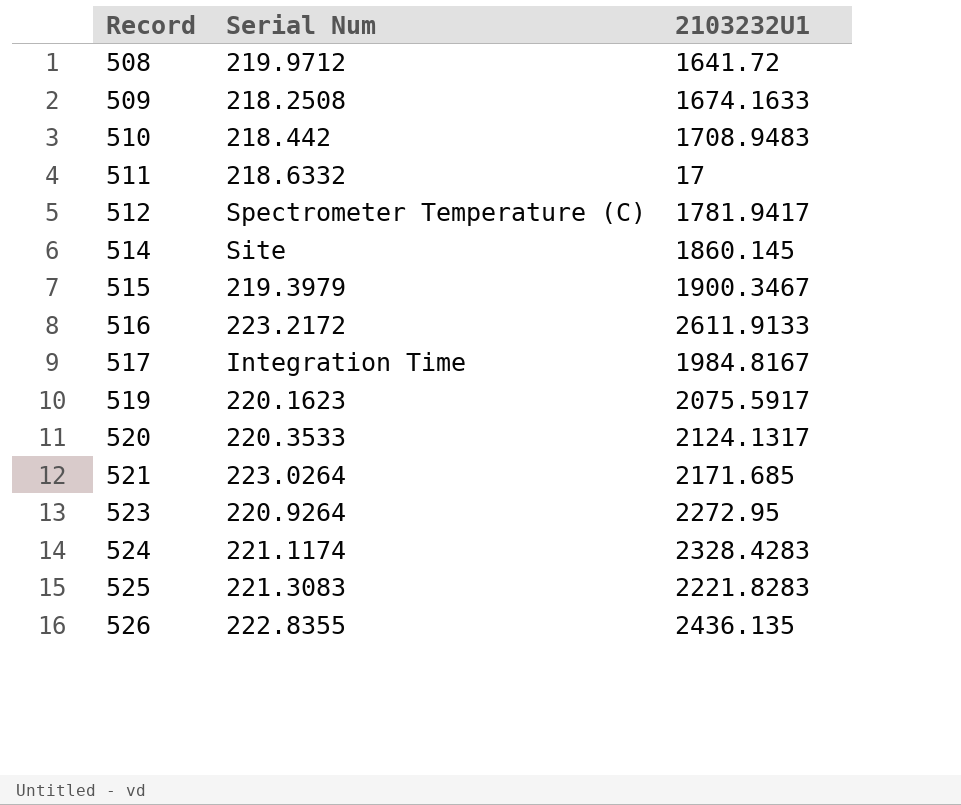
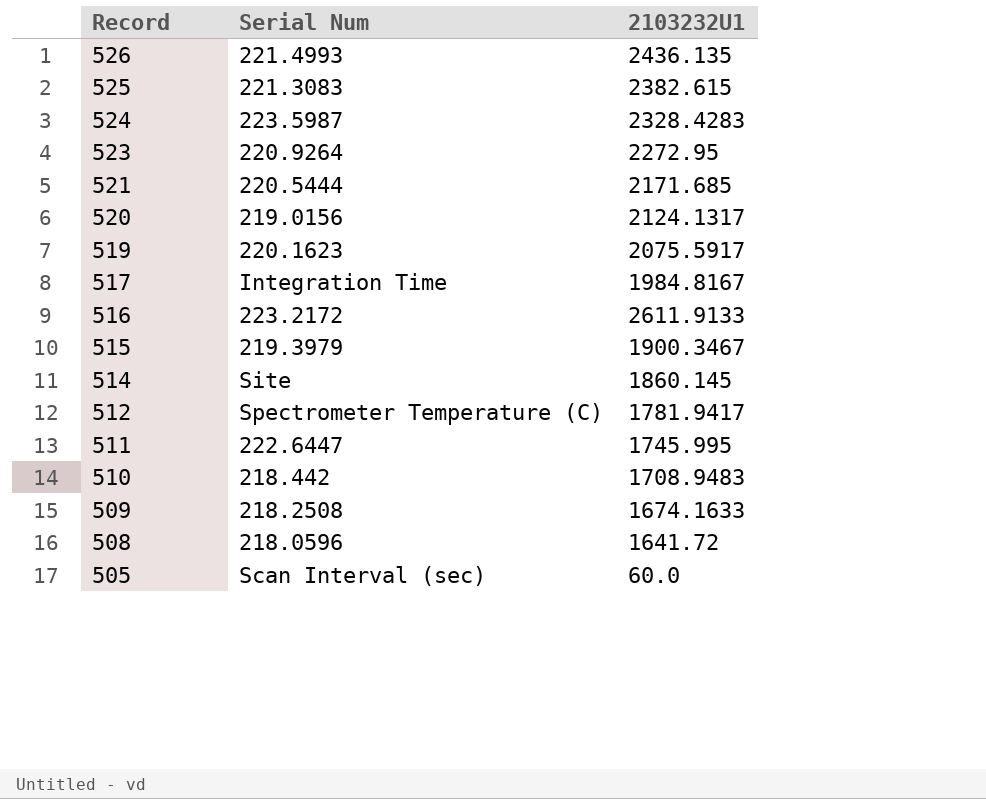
row order: Record ascending -> Record descending
526 | Serial Num: 222.8355 -> 221.4993
525 | 2103232U1: 2221.8283 -> 2382.615
524 | Serial Num: 221.1174 -> 223.5987
521 | Serial Num: 223.0264 -> 220.5444
520 | Serial Num: 220.3533 -> 219.0156
511 | Serial Num: 218.6332 -> 222.6447
511 | 2103232U1: 17 -> 1745.995
508 | Serial Num: 219.9712 -> 218.0596
row 505: none -> Scan Interval (sec) | 60.0

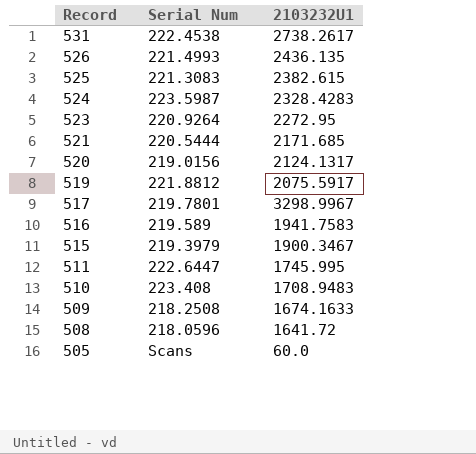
row 514: Site | 1860.145 -> none
row 512: Spectrometer Temperature (C) | 1781.9417 -> none
row 531: none -> 222.4538 | 2738.2617
519 | Serial Num: 220.1623 -> 221.8812
517 | Serial Num: Integration Time -> 219.7801
517 | 2103232U1: 1984.8167 -> 3298.9967
516 | Serial Num: 223.2172 -> 219.589
516 | 2103232U1: 2611.9133 -> 1941.7583
510 | Serial Num: 218.442 -> 223.408
505 | Serial Num: Scan Interval (sec) -> Scans

